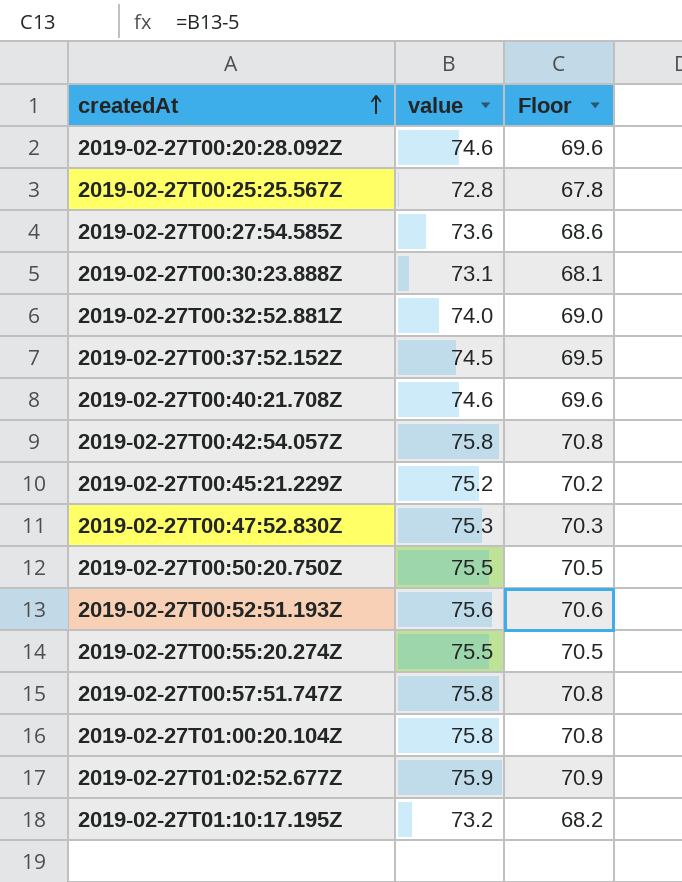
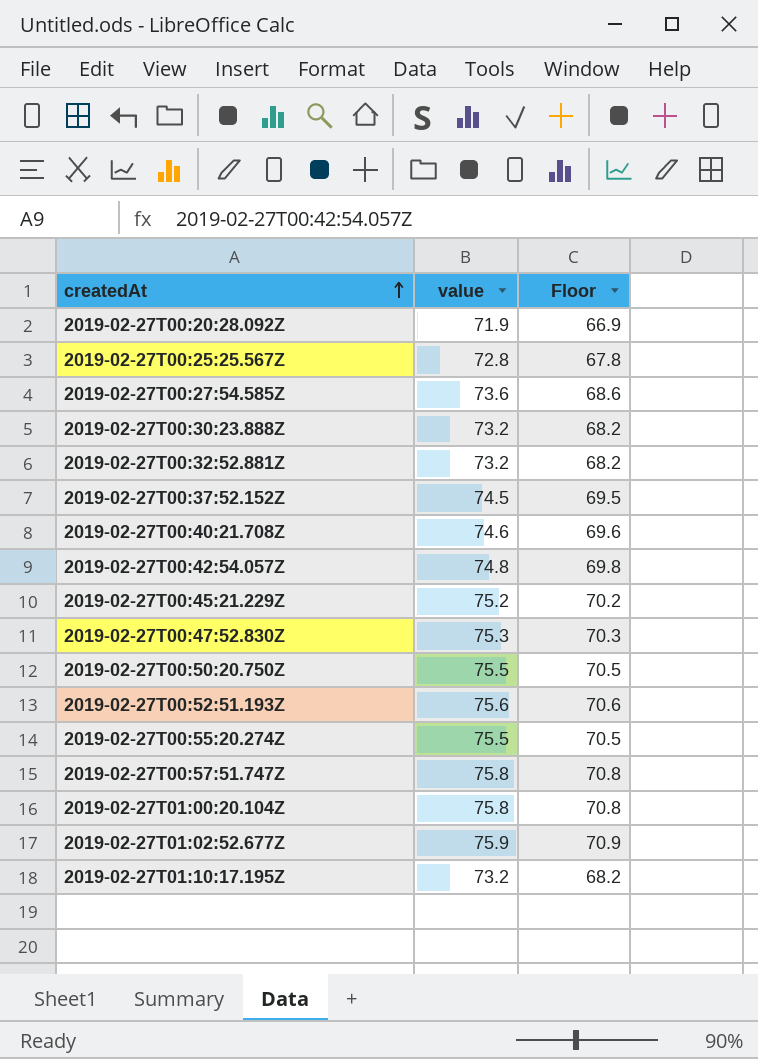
2019-02-27T00:20:28.092Z | value: 74.6 -> 71.9
2019-02-27T00:20:28.092Z | Floor: 69.6 -> 66.9
2019-02-27T00:30:23.888Z | value: 73.1 -> 73.2
2019-02-27T00:30:23.888Z | Floor: 68.1 -> 68.2
2019-02-27T00:32:52.881Z | value: 74.0 -> 73.2
2019-02-27T00:32:52.881Z | Floor: 69.0 -> 68.2
2019-02-27T00:42:54.057Z | value: 75.8 -> 74.8
2019-02-27T00:42:54.057Z | Floor: 70.8 -> 69.8

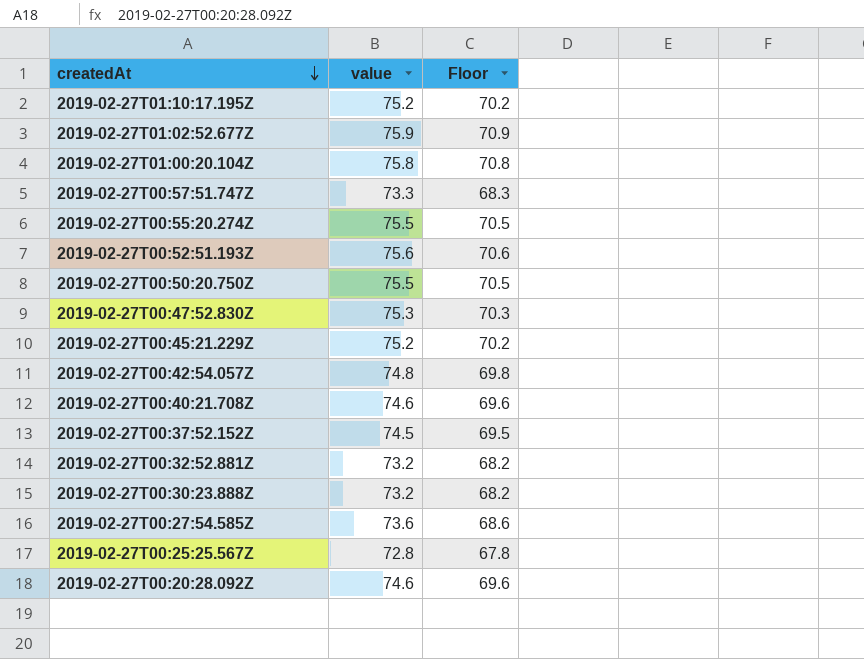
row order: createdAt ascending -> createdAt descending
2019-02-27T01:10:17.195Z | value: 73.2 -> 75.2
2019-02-27T01:10:17.195Z | Floor: 68.2 -> 70.2
2019-02-27T00:57:51.747Z | value: 75.8 -> 73.3
2019-02-27T00:57:51.747Z | Floor: 70.8 -> 68.3
2019-02-27T00:20:28.092Z | value: 71.9 -> 74.6
2019-02-27T00:20:28.092Z | Floor: 66.9 -> 69.6

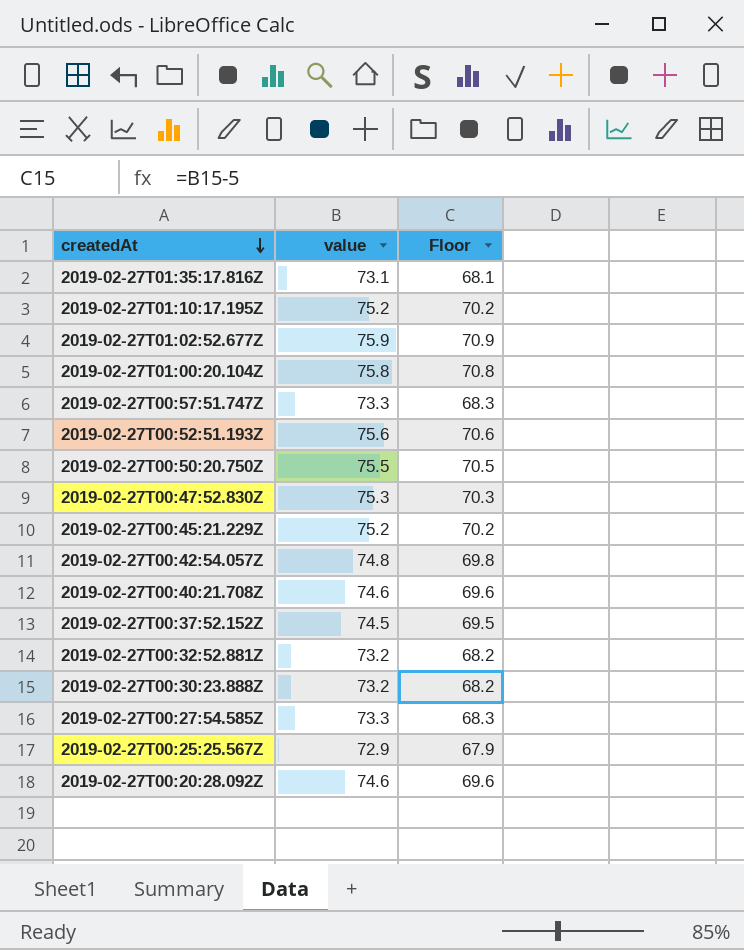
row 2019-02-27T00:55:20.274Z: 75.5 | 70.5 -> none
row 2019-02-27T01:35:17.816Z: none -> 73.1 | 68.1
2019-02-27T00:27:54.585Z | value: 73.6 -> 73.3
2019-02-27T00:27:54.585Z | Floor: 68.6 -> 68.3
2019-02-27T00:25:25.567Z | value: 72.8 -> 72.9
2019-02-27T00:25:25.567Z | Floor: 67.8 -> 67.9

